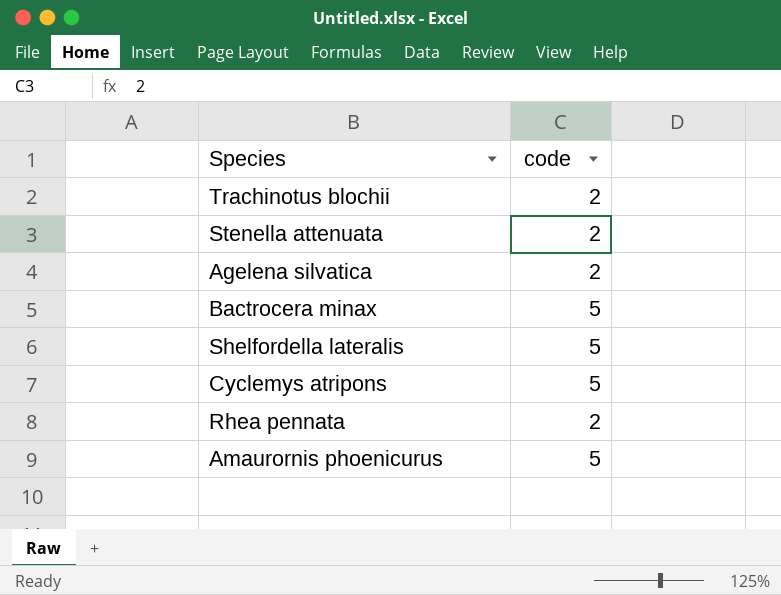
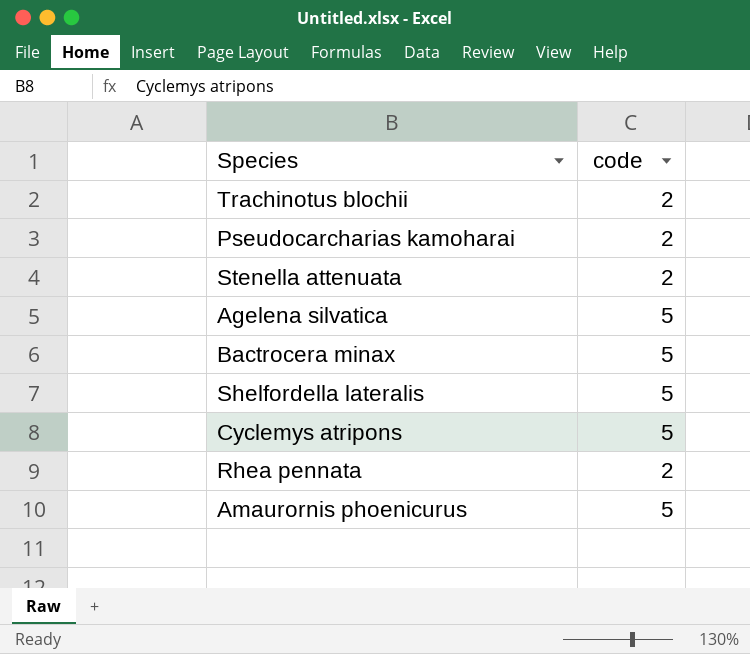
row Pseudocarcharias kamoharai: none -> 2
Agelena silvatica | code: 2 -> 5

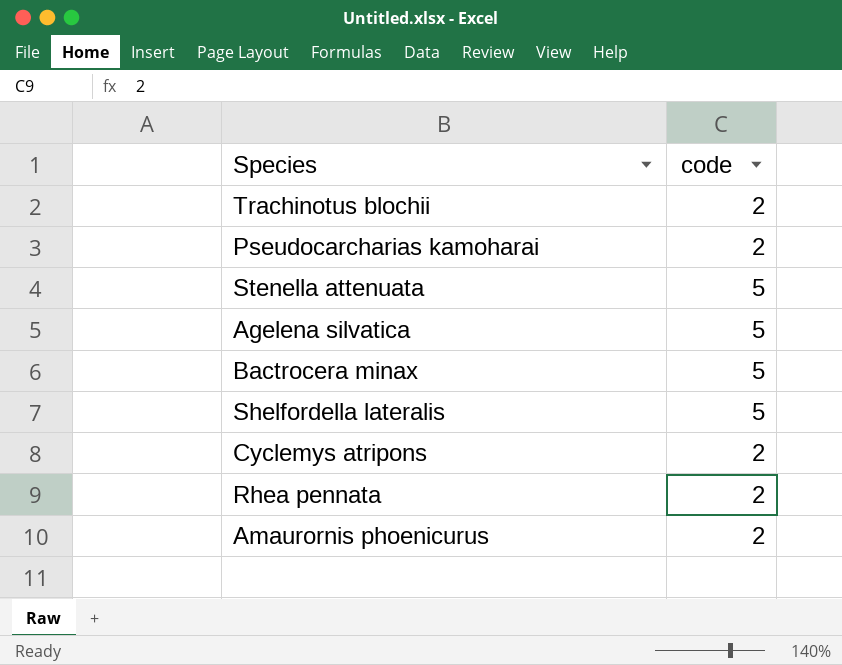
Stenella attenuata | code: 2 -> 5
Cyclemys atripons | code: 5 -> 2
Amaurornis phoenicurus | code: 5 -> 2

